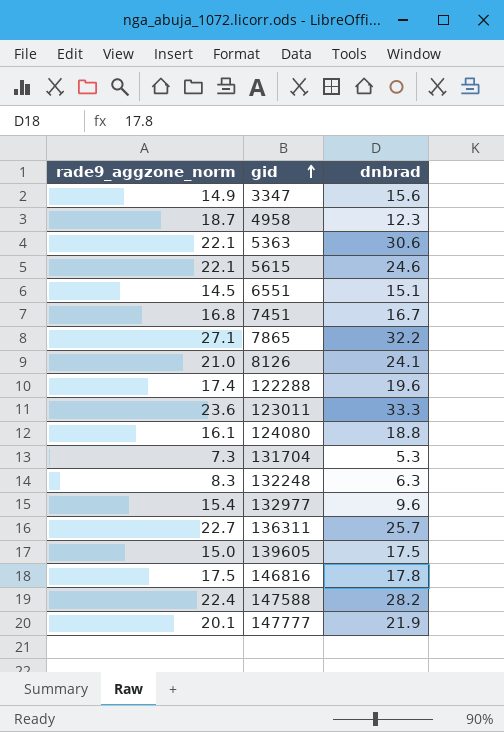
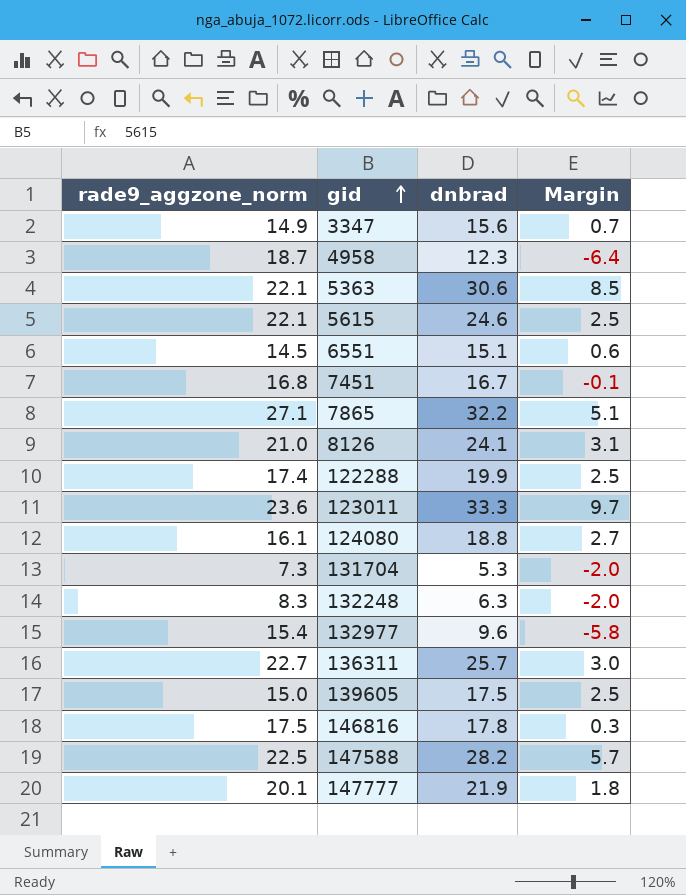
column Margin | formula: none -> [dnbrad] - [rade9_aggzone_norm]
122288 | dnbrad: 19.6 -> 19.9
147588 | rade9_aggzone_norm: 22.4 -> 22.5

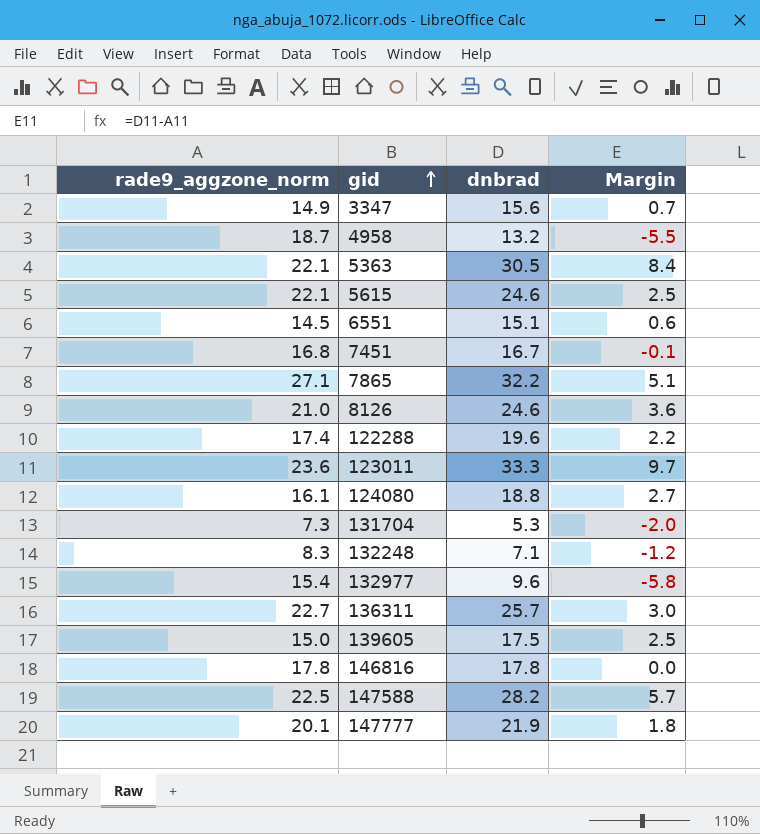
4958 | dnbrad: 12.3 -> 13.2
4958 | Margin: -6.4 -> -5.5
5363 | dnbrad: 30.6 -> 30.5
5363 | Margin: 8.5 -> 8.4
8126 | dnbrad: 24.1 -> 24.6
8126 | Margin: 3.1 -> 3.6
122288 | dnbrad: 19.9 -> 19.6
122288 | Margin: 2.5 -> 2.2
132248 | dnbrad: 6.3 -> 7.1
132248 | Margin: -2.0 -> -1.2
146816 | rade9_aggzone_norm: 17.5 -> 17.8
146816 | Margin: 0.3 -> 0.0

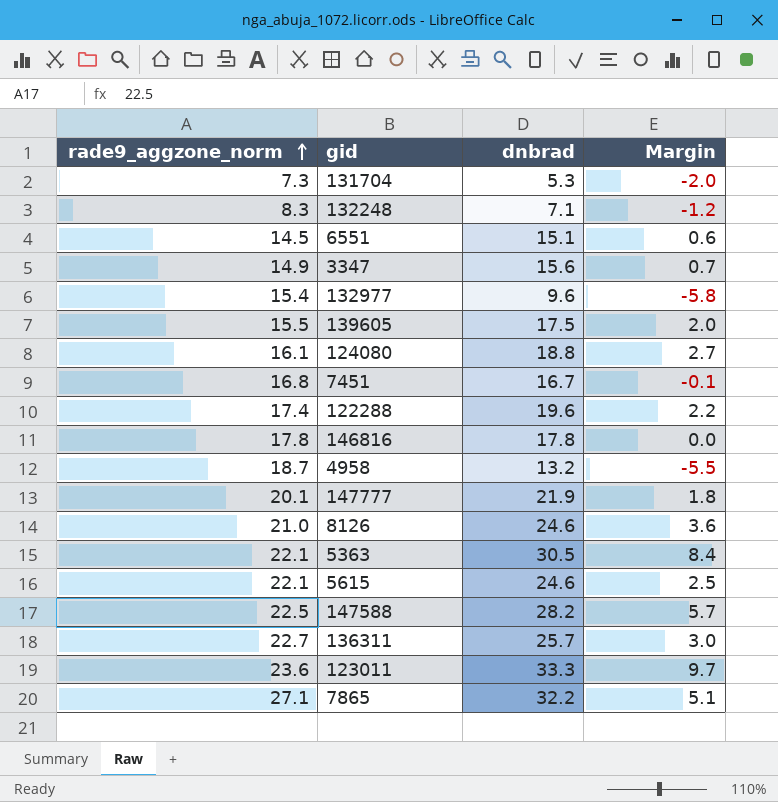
row order: gid ascending -> rade9_aggzone_norm ascending
139605 | rade9_aggzone_norm: 15.0 -> 15.5
139605 | Margin: 2.5 -> 2.0

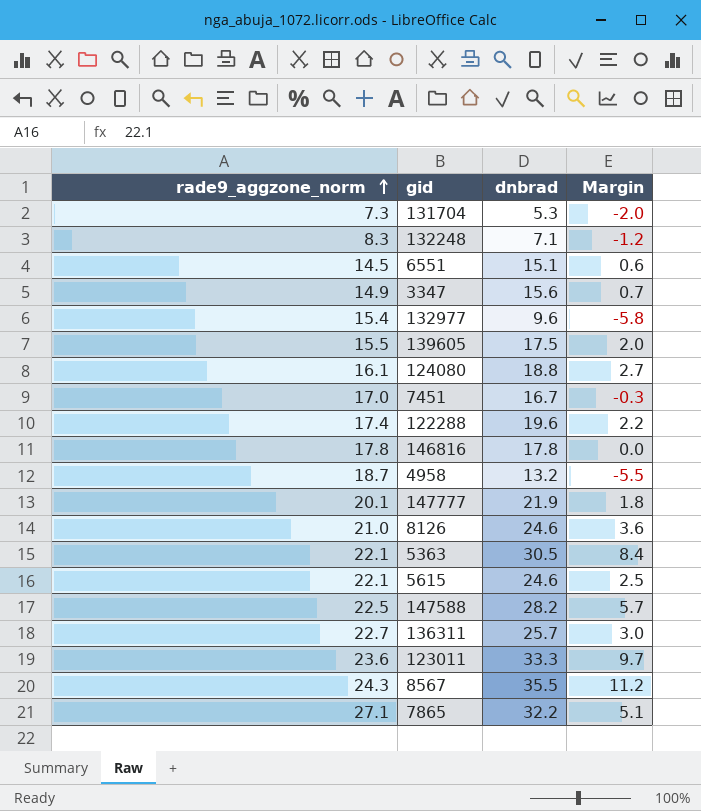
7451 | rade9_aggzone_norm: 16.8 -> 17.0
7451 | Margin: -0.1 -> -0.3
row 8567: none -> 24.3 | 35.5 | 11.2

